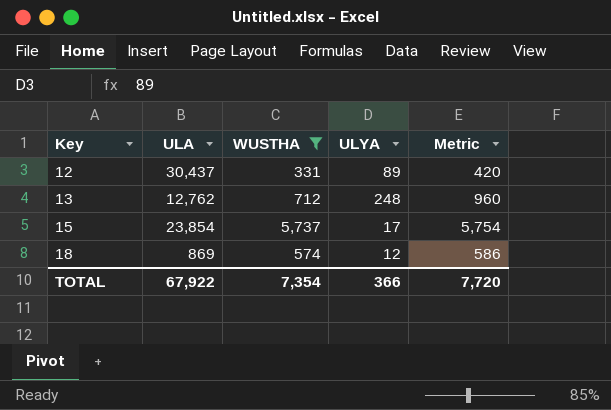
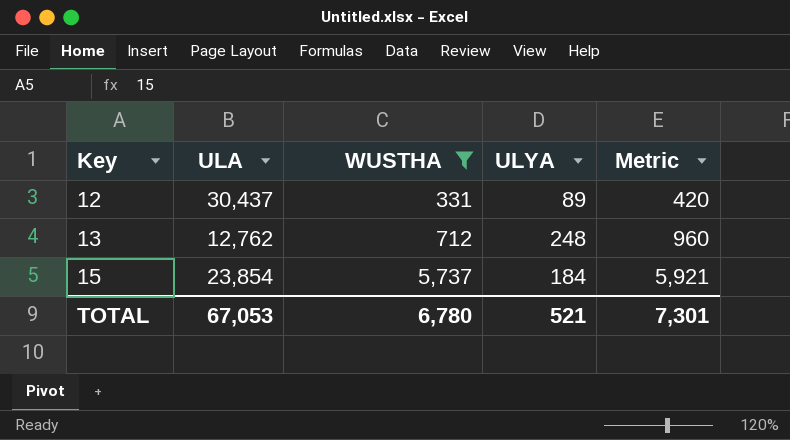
row 18: 869 | 574 | 12 | 586 -> none
15 | ULYA: 17 -> 184
15 | Metric: 5,754 -> 5,921
TOTAL | ULA: 67,922 -> 67,053
TOTAL | WUSTHA: 7,354 -> 6,780
TOTAL | ULYA: 366 -> 521
TOTAL | Metric: 7,720 -> 7,301

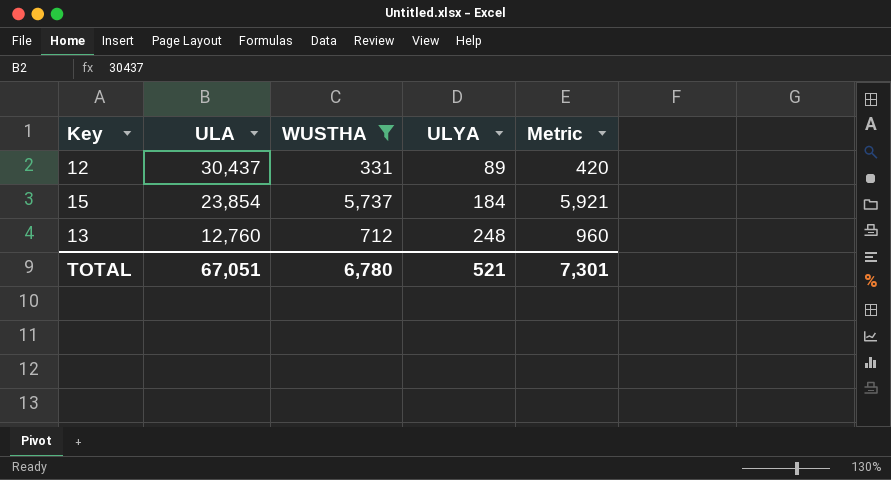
row order: Key ascending -> ULA descending
13 | ULA: 12,762 -> 12,760
TOTAL | ULA: 67,053 -> 67,051

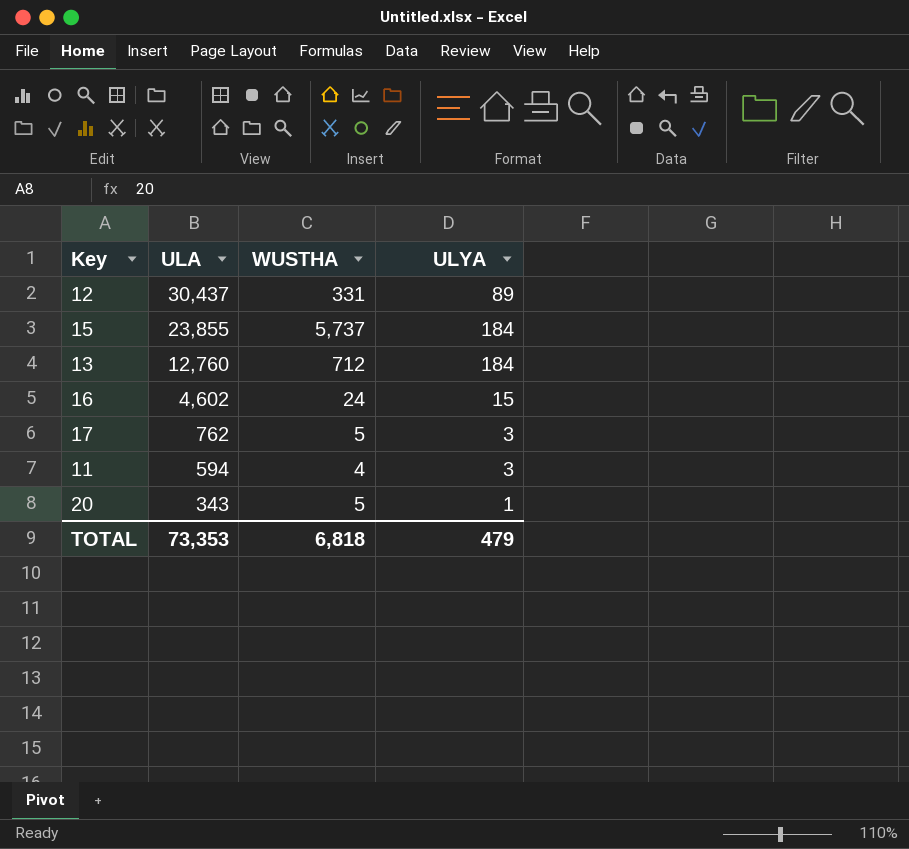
filter: WUSTHA >= 331 -> none
column Metric | formula: [WUSTHA] + [ULYA] -> none
15 | ULA: 23,854 -> 23,855
13 | ULYA: 248 -> 184
TOTAL | ULA: 67,051 -> 73,353
TOTAL | WUSTHA: 6,780 -> 6,818
TOTAL | ULYA: 521 -> 479

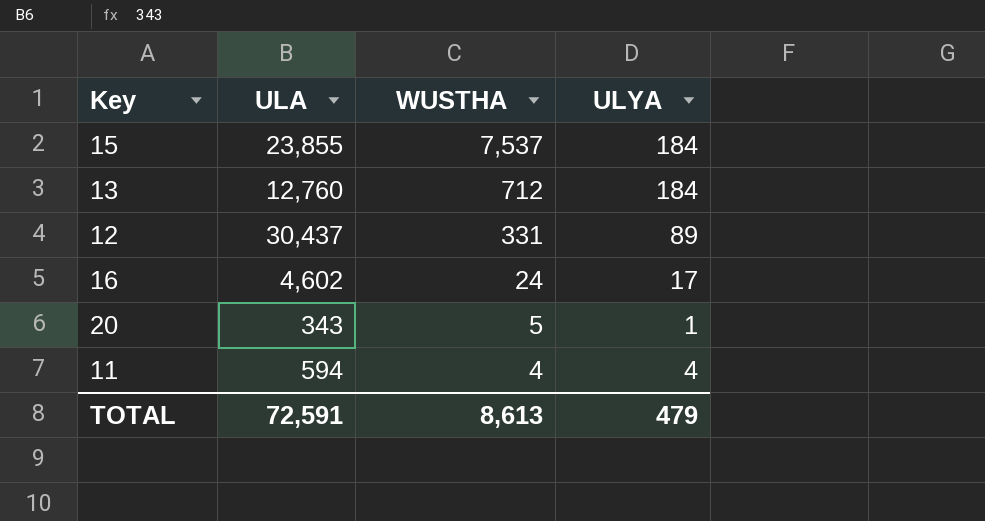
row order: ULA descending -> WUSTHA descending
row 17: 762 | 5 | 3 -> none
15 | WUSTHA: 5,737 -> 7,537
16 | ULYA: 15 -> 17
11 | ULYA: 3 -> 4
TOTAL | ULA: 73,353 -> 72,591
TOTAL | WUSTHA: 6,818 -> 8,613

